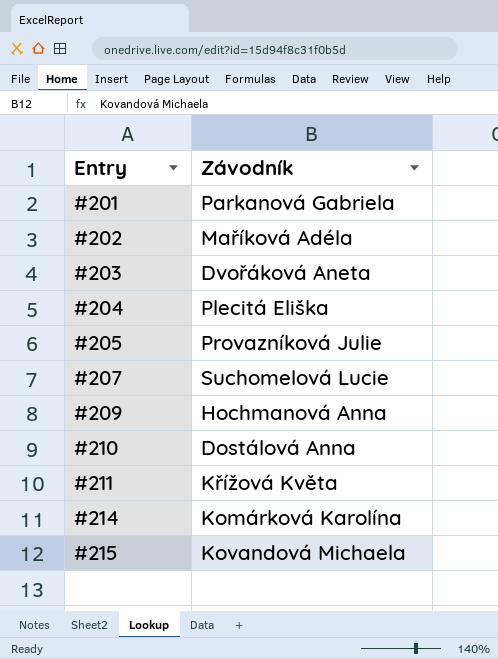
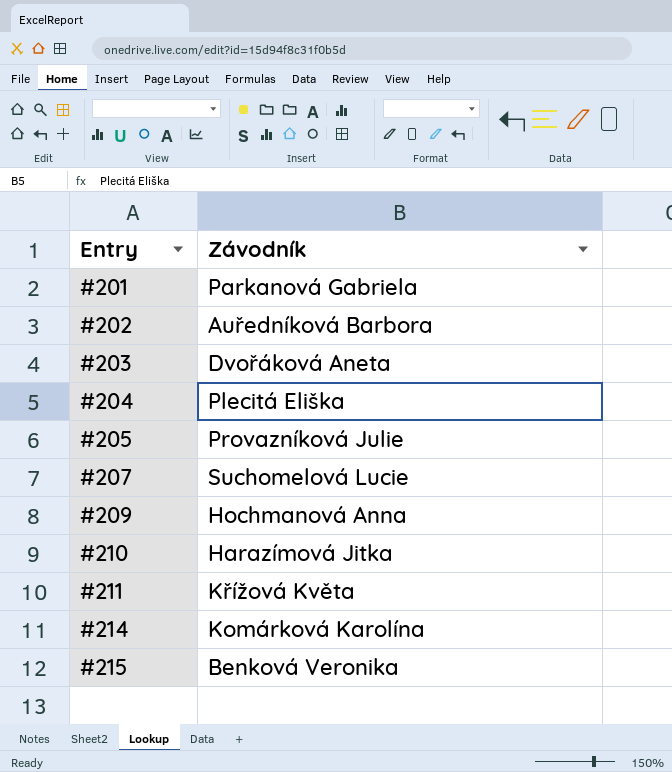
#202 | Závodník: Maříková Adéla -> Auředníková Barbora
#210 | Závodník: Dostálová Anna -> Harazímová Jitka
#215 | Závodník: Kovandová Michaela -> Benková Veronika

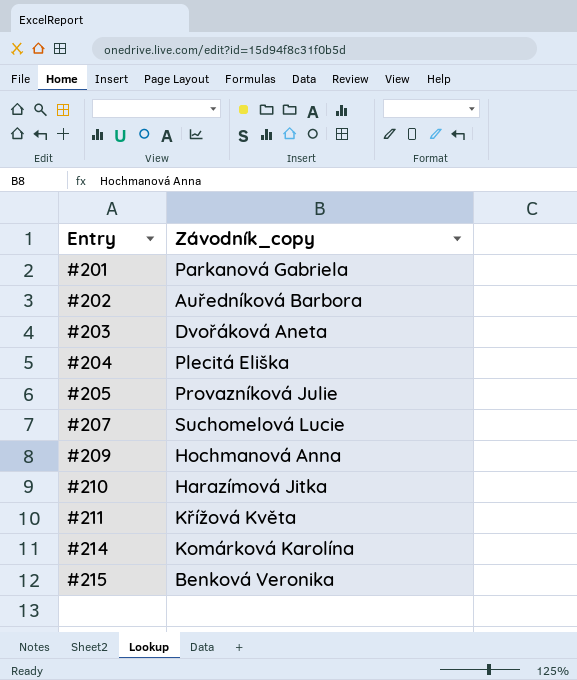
column name: Závodník -> Závodník_copy

